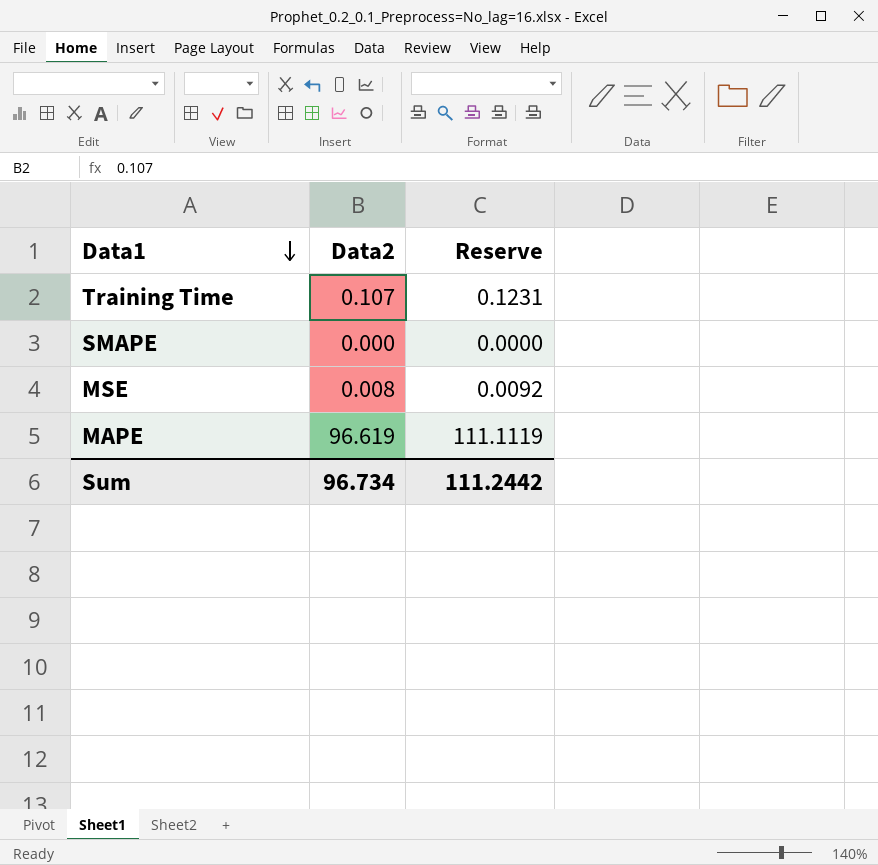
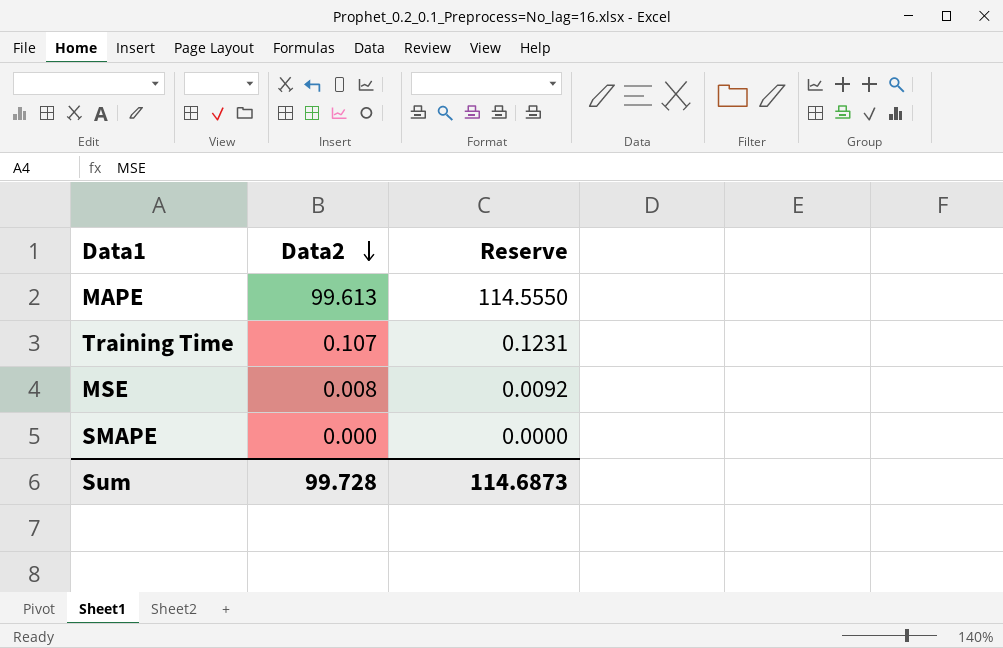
row order: Data1 descending -> Data2 descending
MAPE | Data2: 96.619 -> 99.613
MAPE | Reserve: 111.1119 -> 114.5550
Sum | Data2: 96.734 -> 99.728
Sum | Reserve: 111.2442 -> 114.6873

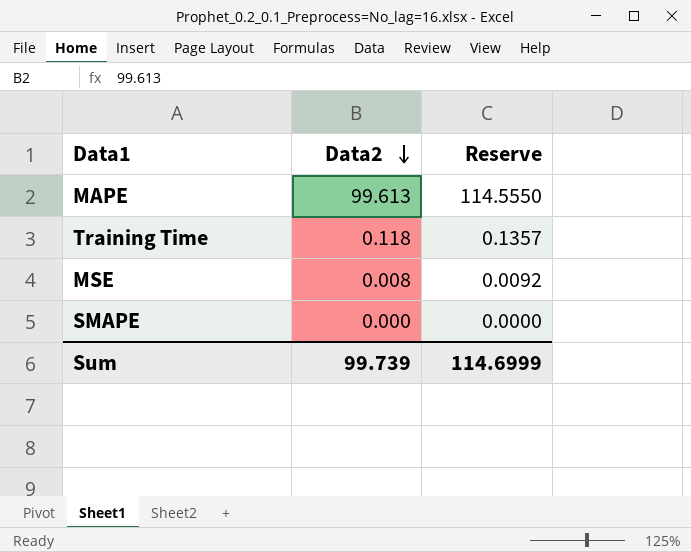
Training Time | Data2: 0.107 -> 0.118
Training Time | Reserve: 0.1231 -> 0.1357
Sum | Data2: 99.728 -> 99.739
Sum | Reserve: 114.6873 -> 114.6999

